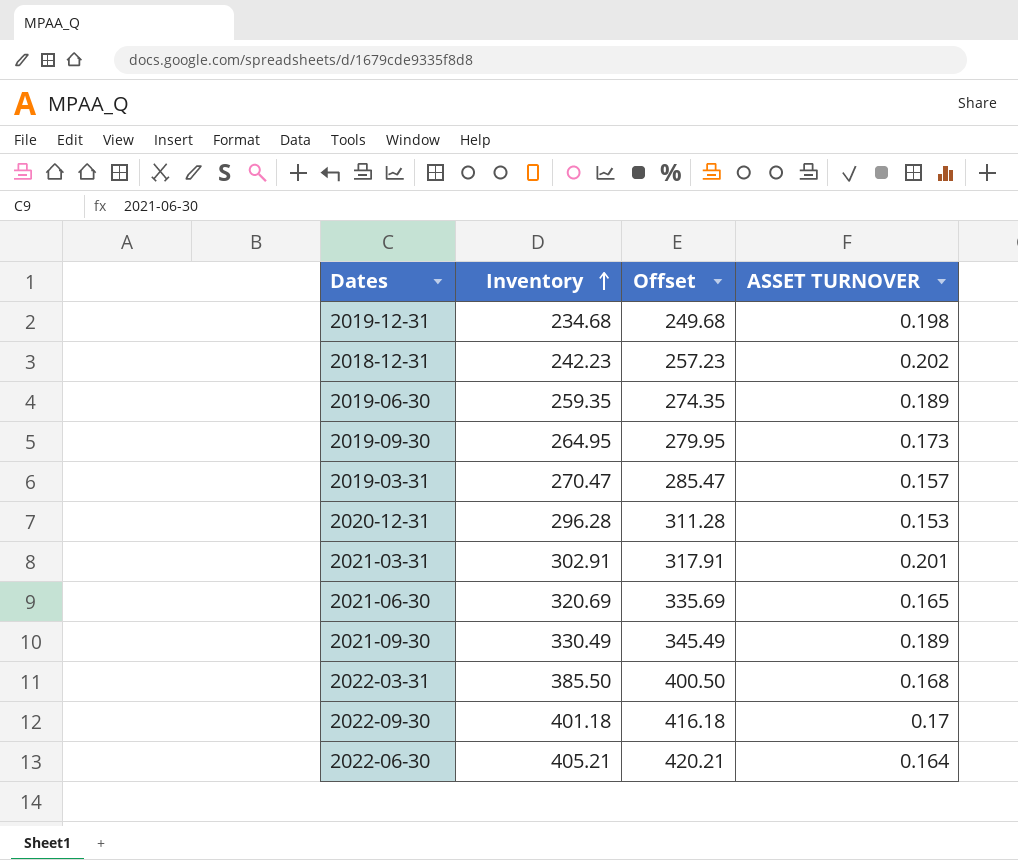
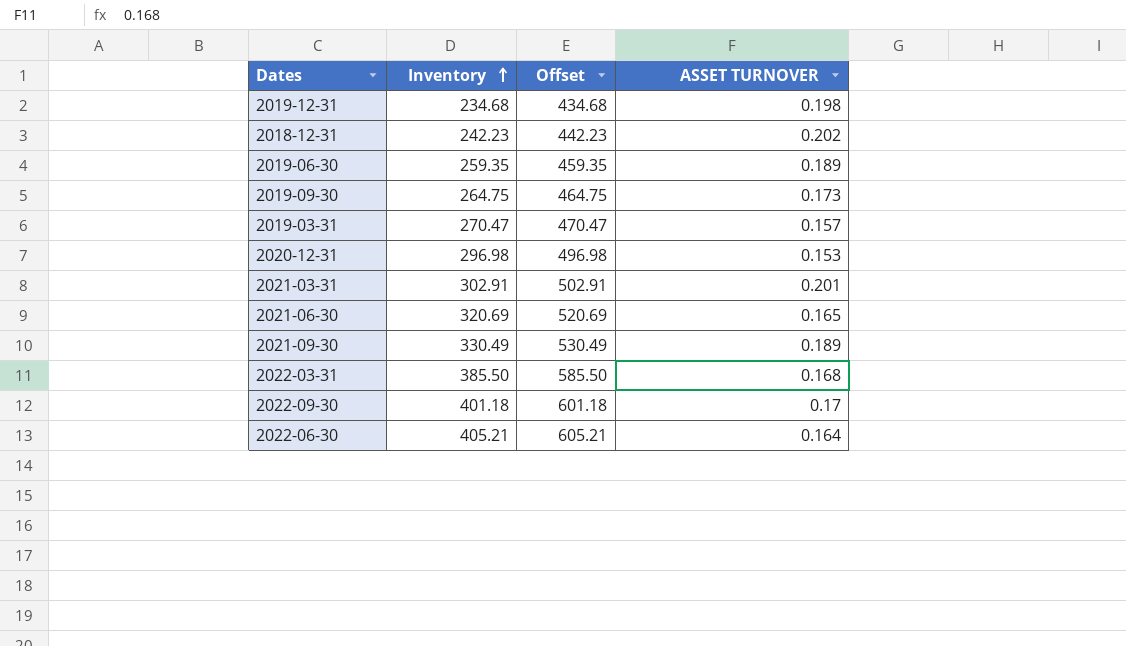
column Offset | formula: [Inventory] + 15 -> [Inventory] + 200
2019-09-30 | Inventory: 264.95 -> 264.75
2020-12-31 | Inventory: 296.28 -> 296.98

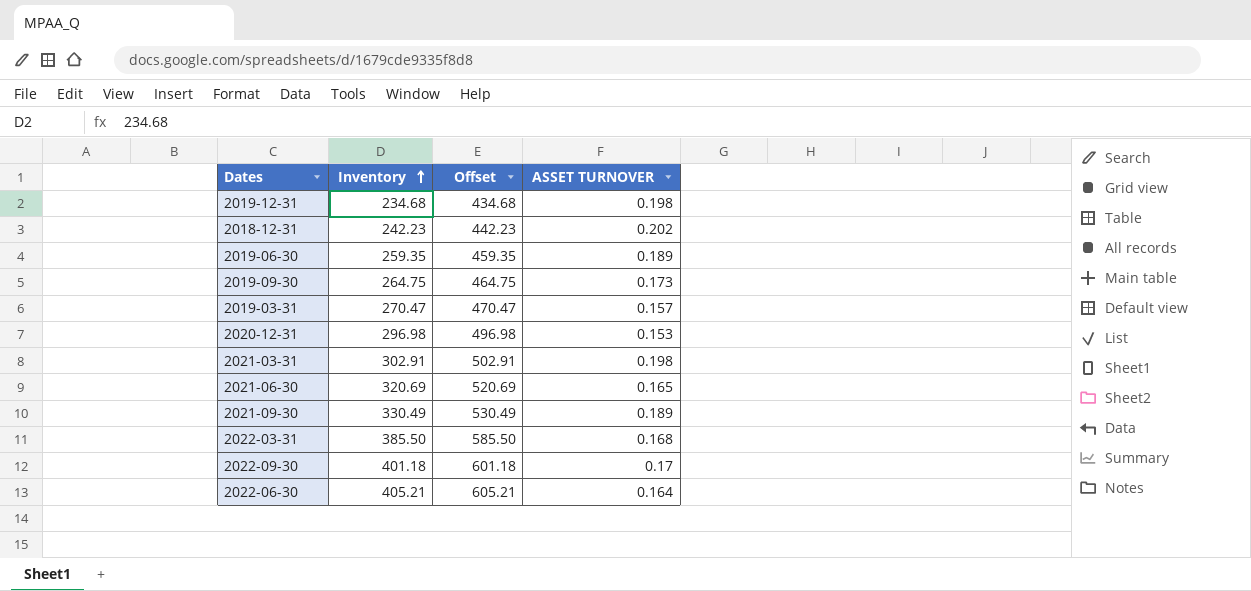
2021-03-31 | ASSET TURNOVER: 0.201 -> 0.198

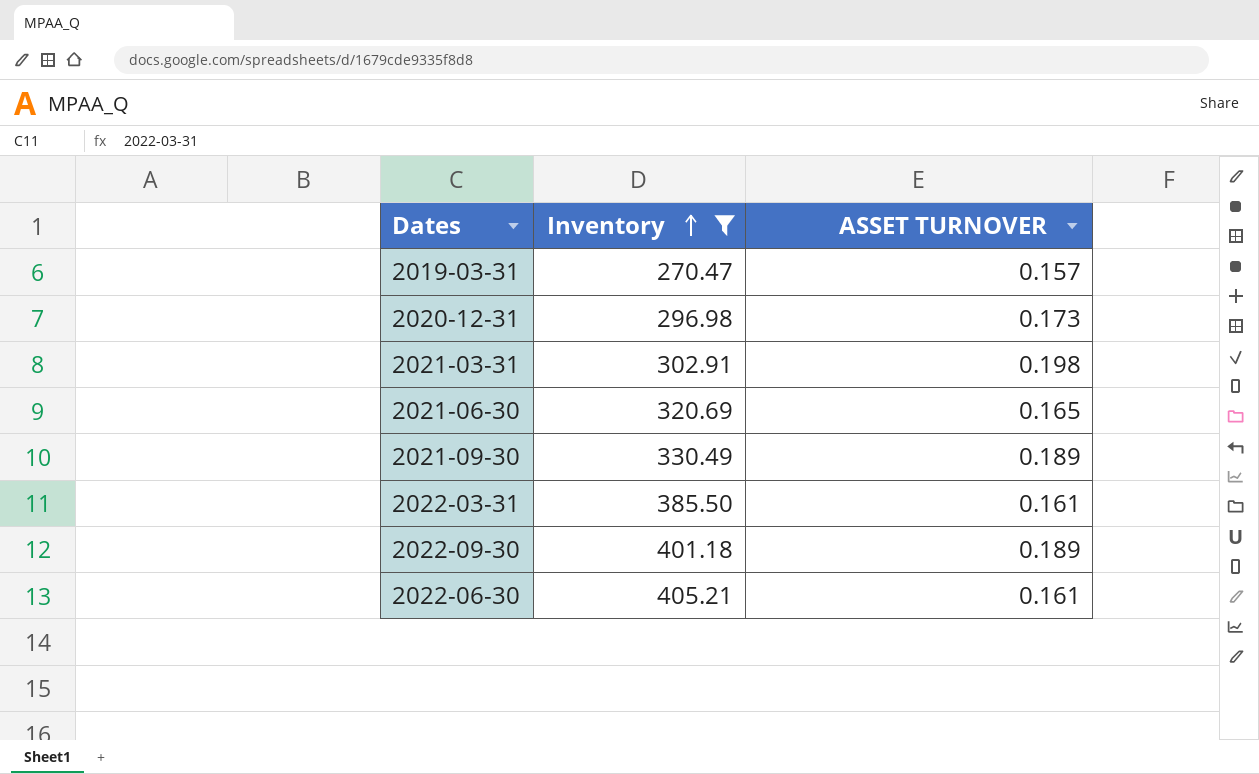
filter: none -> Inventory >= 270.47
column Offset | formula: [Inventory] + 200 -> none
2020-12-31 | ASSET TURNOVER: 0.153 -> 0.173
2022-03-31 | ASSET TURNOVER: 0.168 -> 0.161
2022-09-30 | ASSET TURNOVER: 0.17 -> 0.189
2022-06-30 | ASSET TURNOVER: 0.164 -> 0.161

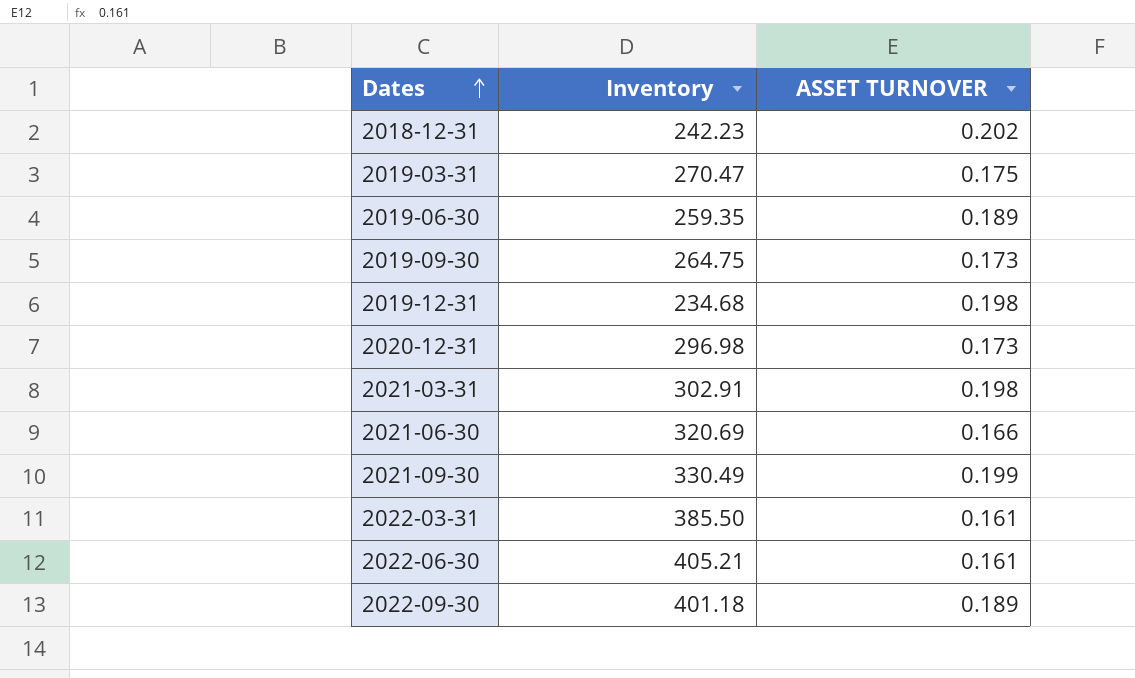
filter: Inventory >= 270.47 -> none
row order: Inventory ascending -> Dates ascending
2019-03-31 | ASSET TURNOVER: 0.157 -> 0.175
2021-06-30 | ASSET TURNOVER: 0.165 -> 0.166
2021-09-30 | ASSET TURNOVER: 0.189 -> 0.199

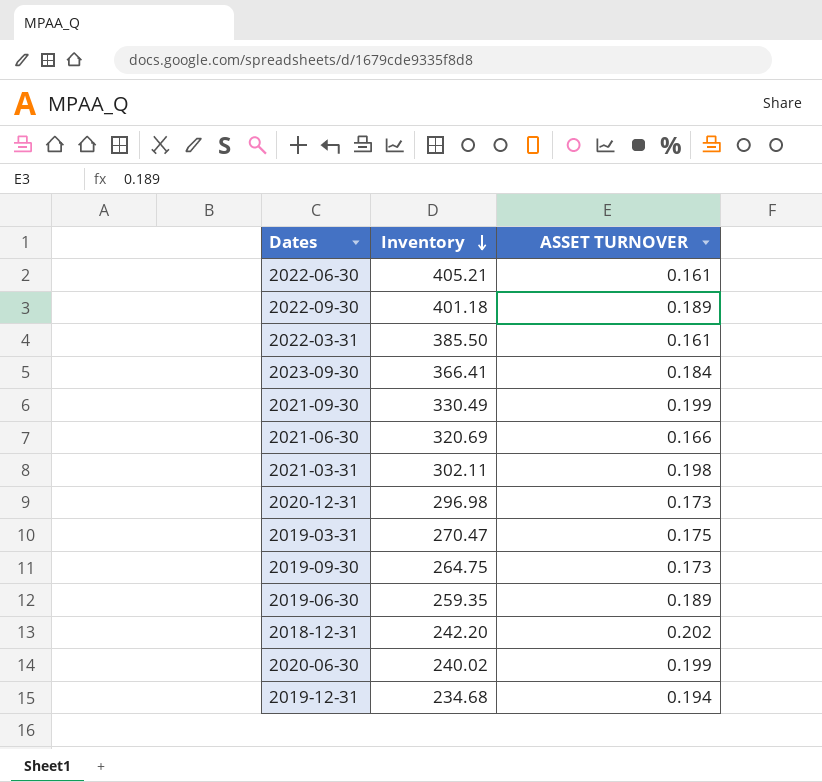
row order: Dates ascending -> Inventory descending
row 2023-09-30: none -> 366.41 | 0.184
2021-03-31 | Inventory: 302.91 -> 302.11
2018-12-31 | Inventory: 242.23 -> 242.20
row 2020-06-30: none -> 240.02 | 0.199
2019-12-31 | ASSET TURNOVER: 0.198 -> 0.194

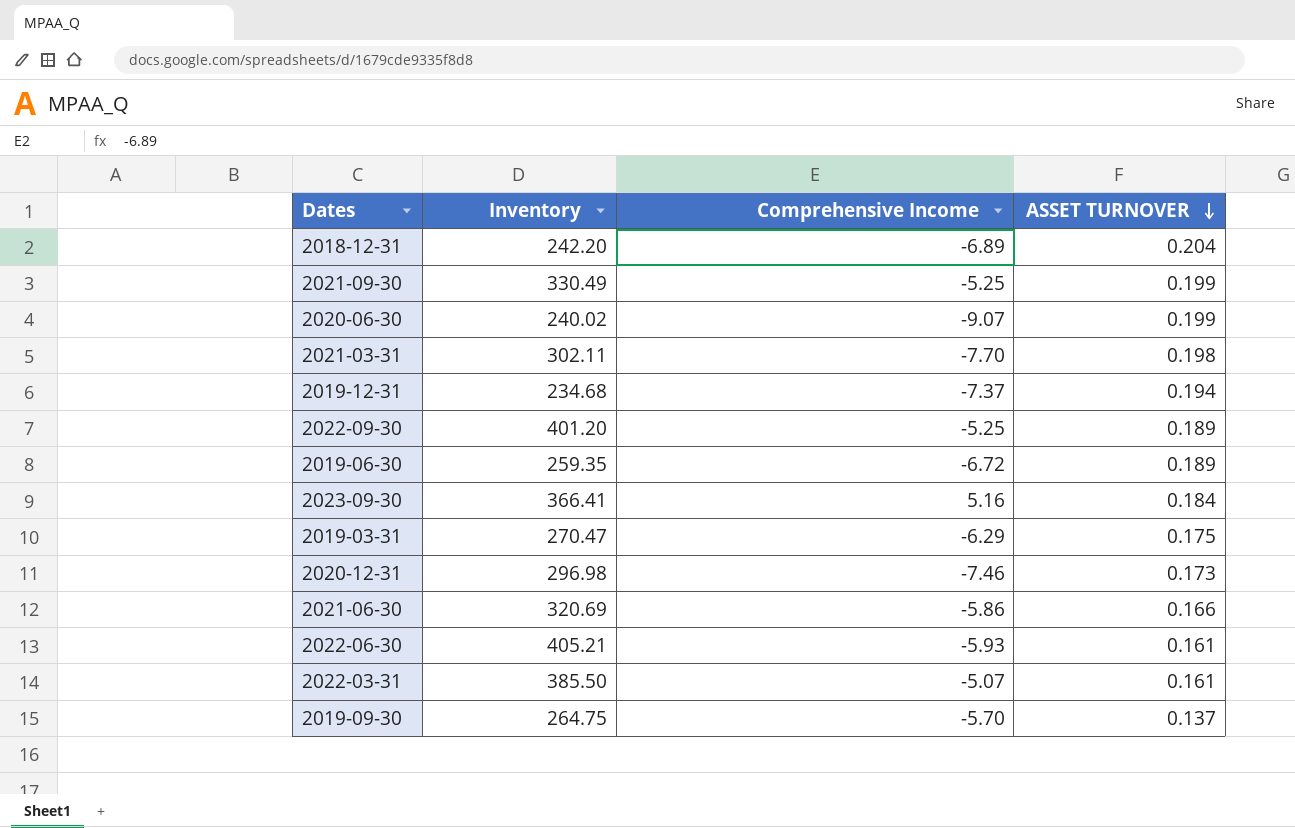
row order: Inventory descending -> ASSET TURNOVER descending
column Comprehensive Income | position: none -> 3
2018-12-31 | ASSET TURNOVER: 0.202 -> 0.204
2022-09-30 | Inventory: 401.18 -> 401.20
2019-09-30 | ASSET TURNOVER: 0.173 -> 0.137

